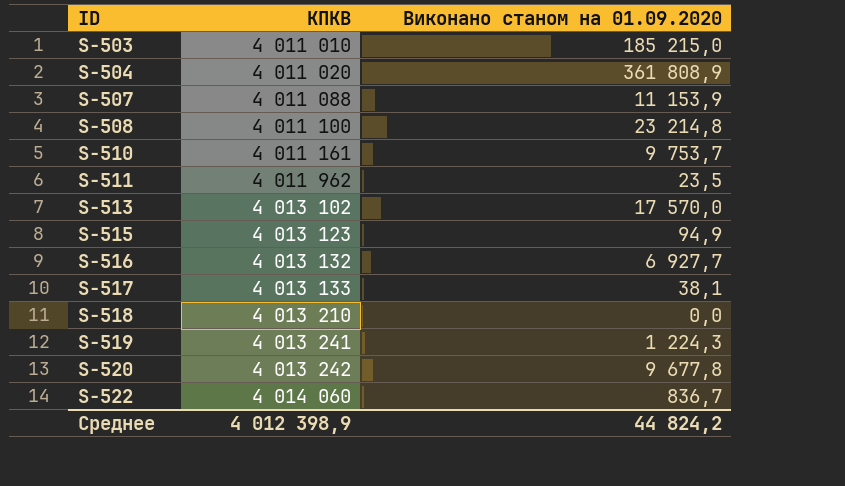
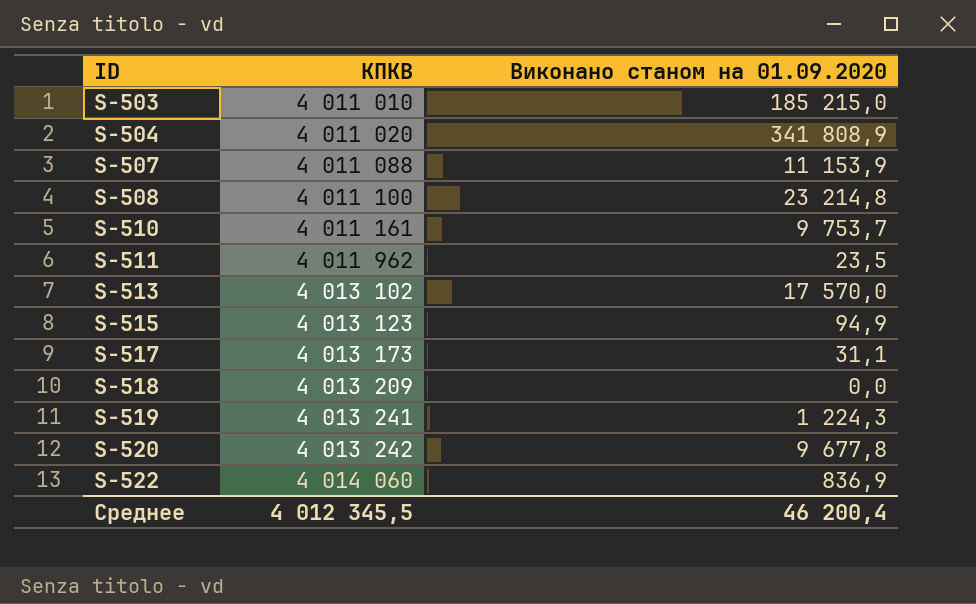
row S-516: 4 013 132 | 6 927,7 -> none
S-504 | Виконано станом на 01.09.2020: 361 808,9 -> 341 808,9
S-517 | КПКВ: 4 013 133 -> 4 013 173
S-517 | Виконано станом на 01.09.2020: 38,1 -> 31,1
S-518 | КПКВ: 4 013 210 -> 4 013 209
S-522 | Виконано станом на 01.09.2020: 836,7 -> 836,9
Среднее | КПКВ: 4 012 398,9 -> 4 012 345,5
Среднее | Виконано станом на 01.09.2020: 44 824,2 -> 46 200,4

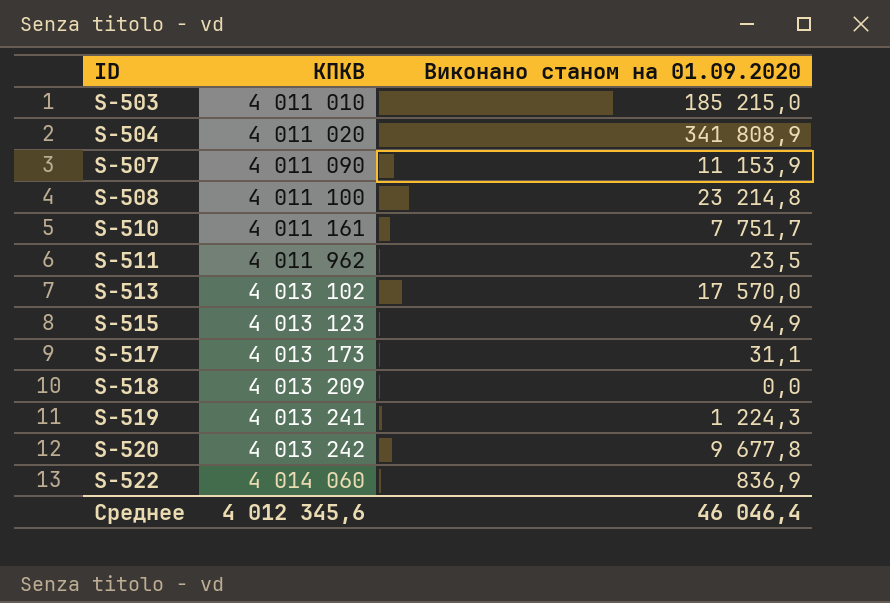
S-507 | КПКВ: 4 011 088 -> 4 011 090
S-510 | Виконано станом на 01.09.2020: 9 753,7 -> 7 751,7
Среднее | КПКВ: 4 012 345,5 -> 4 012 345,6
Среднее | Виконано станом на 01.09.2020: 46 200,4 -> 46 046,4

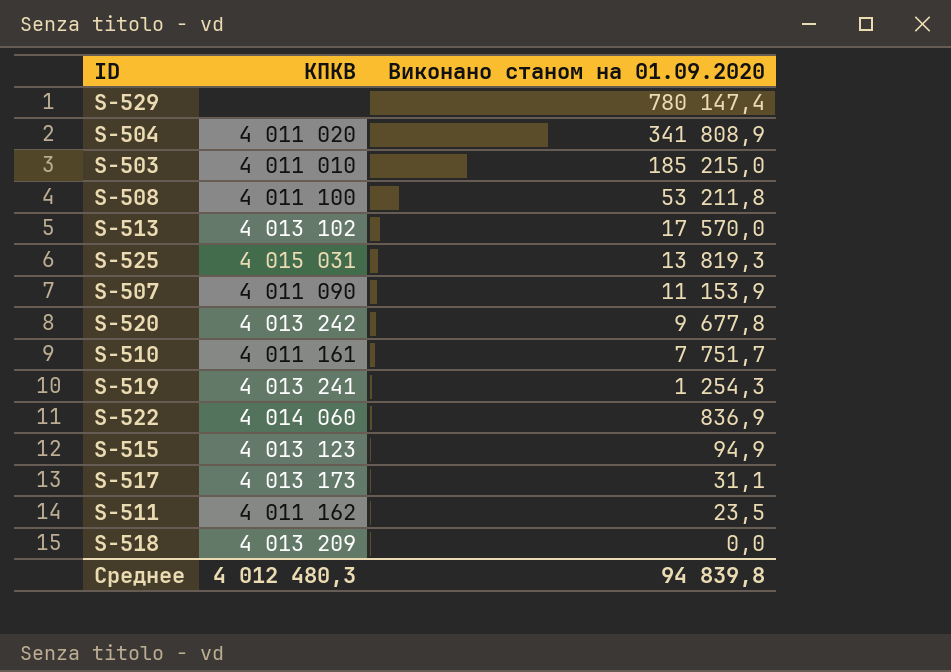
row order: ID ascending -> Виконано станом на 01.09.2020 descending
row S-529: none -> none | 780 147,4
S-508 | Виконано станом на 01.09.2020: 23 214,8 -> 53 211,8
row S-525: none -> 4 015 031 | 13 819,3
S-519 | Виконано станом на 01.09.2020: 1 224,3 -> 1 254,3
S-511 | КПКВ: 4 011 962 -> 4 011 162
Среднее | КПКВ: 4 012 345,6 -> 4 012 480,3
Среднее | Виконано станом на 01.09.2020: 46 046,4 -> 94 839,8

